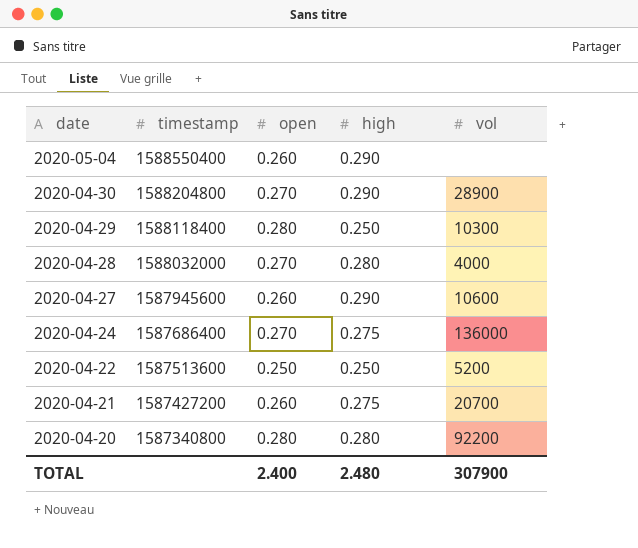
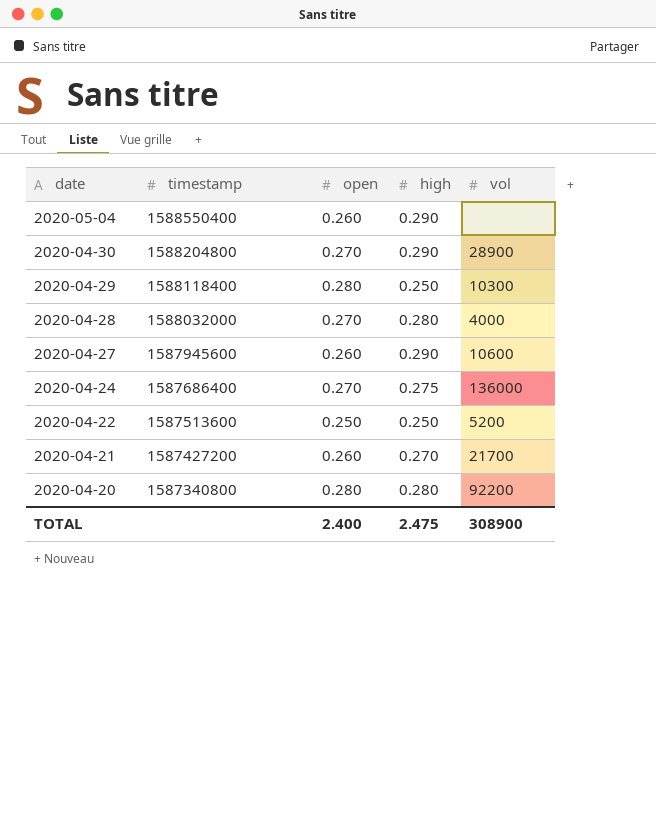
2020-04-21 | high: 0.275 -> 0.270
2020-04-21 | vol: 20700 -> 21700
TOTAL | high: 2.480 -> 2.475
TOTAL | vol: 307900 -> 308900

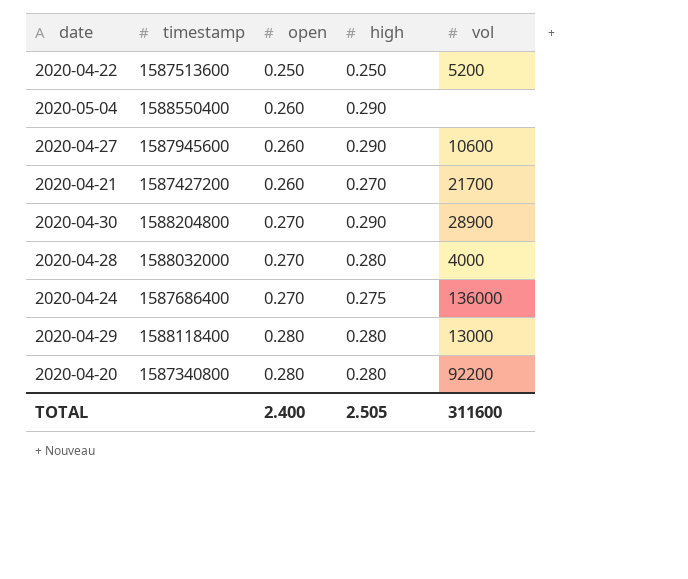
row order: date descending -> open ascending
2020-04-29 | high: 0.250 -> 0.280
2020-04-29 | vol: 10300 -> 13000
TOTAL | high: 2.475 -> 2.505
TOTAL | vol: 308900 -> 311600

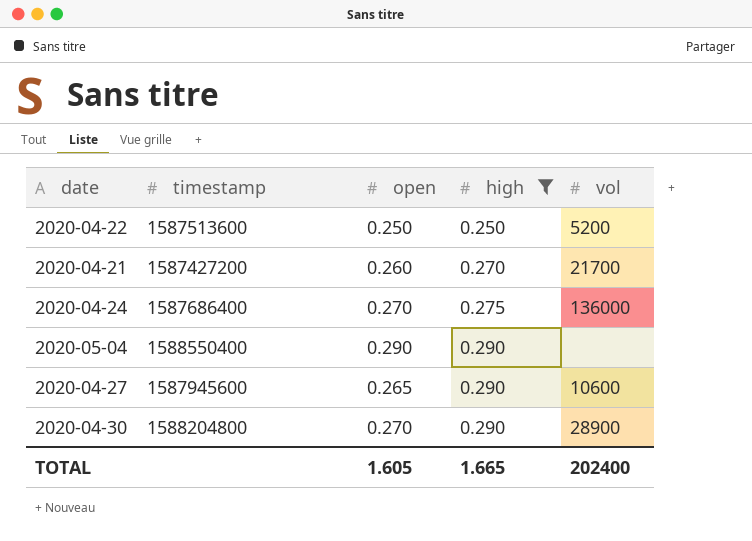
filter: none -> high != 0.280
row order: open ascending -> high ascending
2020-05-04 | open: 0.260 -> 0.290
2020-04-27 | open: 0.260 -> 0.265
TOTAL | open: 2.400 -> 1.605
TOTAL | high: 2.505 -> 1.665
TOTAL | vol: 311600 -> 202400

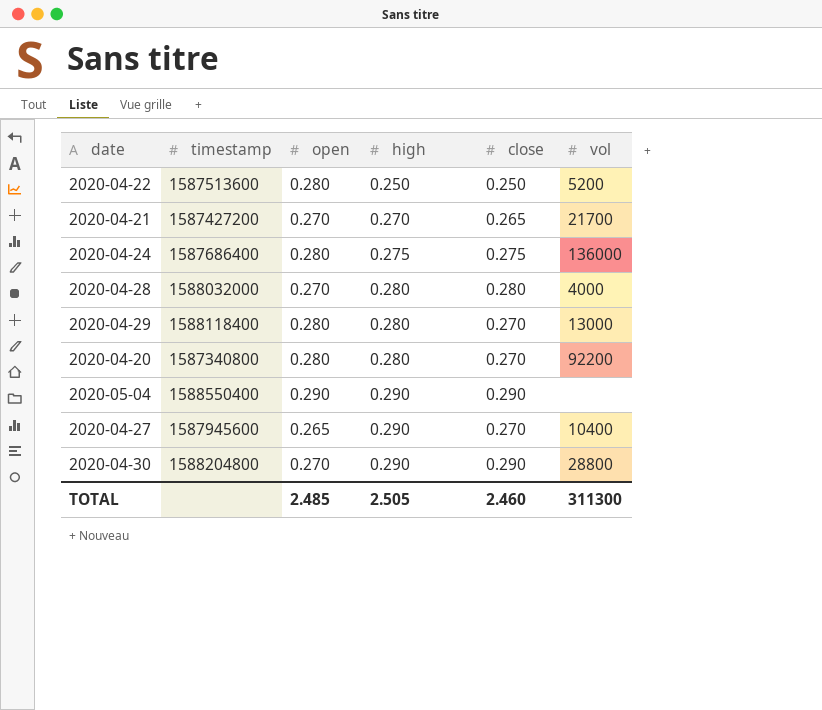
filter: high != 0.280 -> none
column close | position: none -> 5
2020-04-22 | open: 0.250 -> 0.280
2020-04-21 | open: 0.260 -> 0.270
2020-04-24 | open: 0.270 -> 0.280
2020-04-27 | vol: 10600 -> 10400
2020-04-30 | vol: 28900 -> 28800
TOTAL | open: 1.605 -> 2.485
TOTAL | high: 1.665 -> 2.505
TOTAL | vol: 202400 -> 311300

